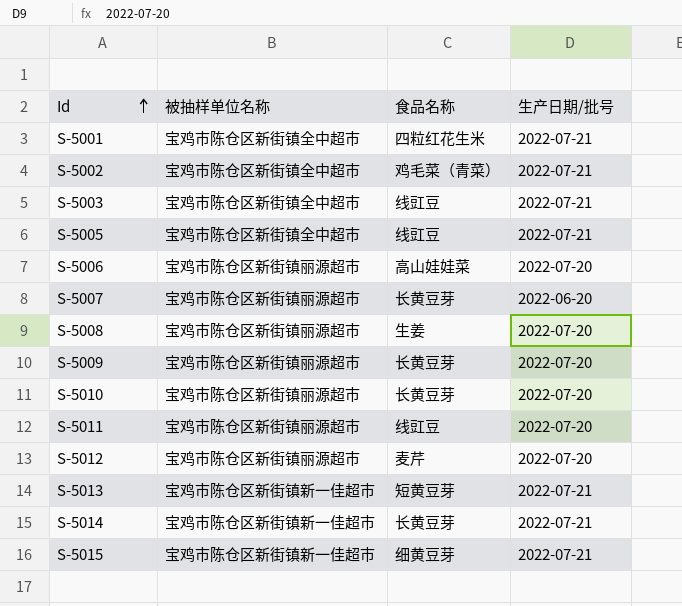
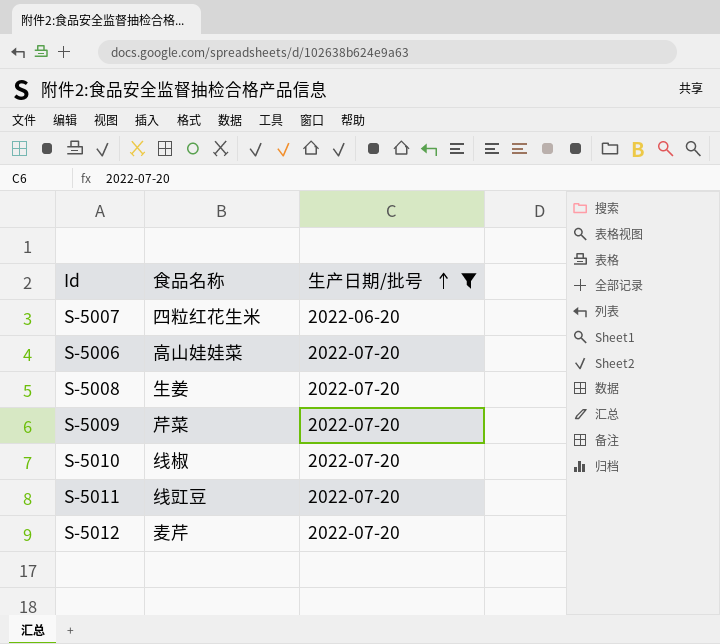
filter: none -> 生产日期/批号 != 2022-07-21
row order: Id ascending -> 生产日期/批号 ascending
column 被抽样单位名称 | position: 2 -> none
S-5007 | 食品名称: 长黄豆芽 -> 四粒红花生米
S-5009 | 食品名称: 长黄豆芽 -> 芹菜
S-5010 | 食品名称: 长黄豆芽 -> 线椒

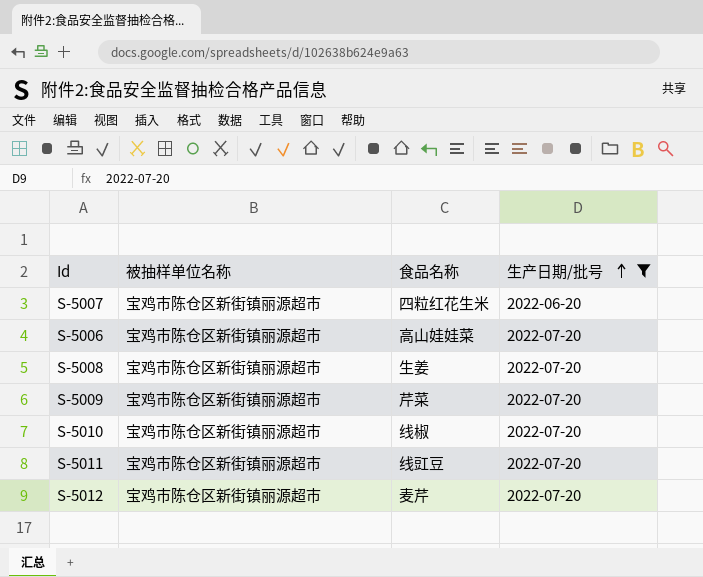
column 被抽样单位名称 | position: none -> 2

